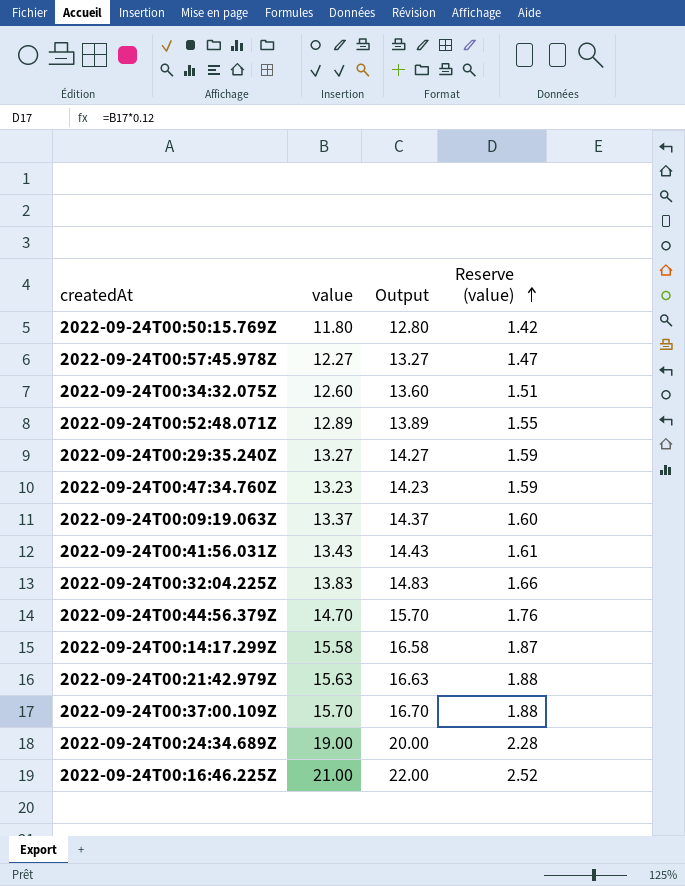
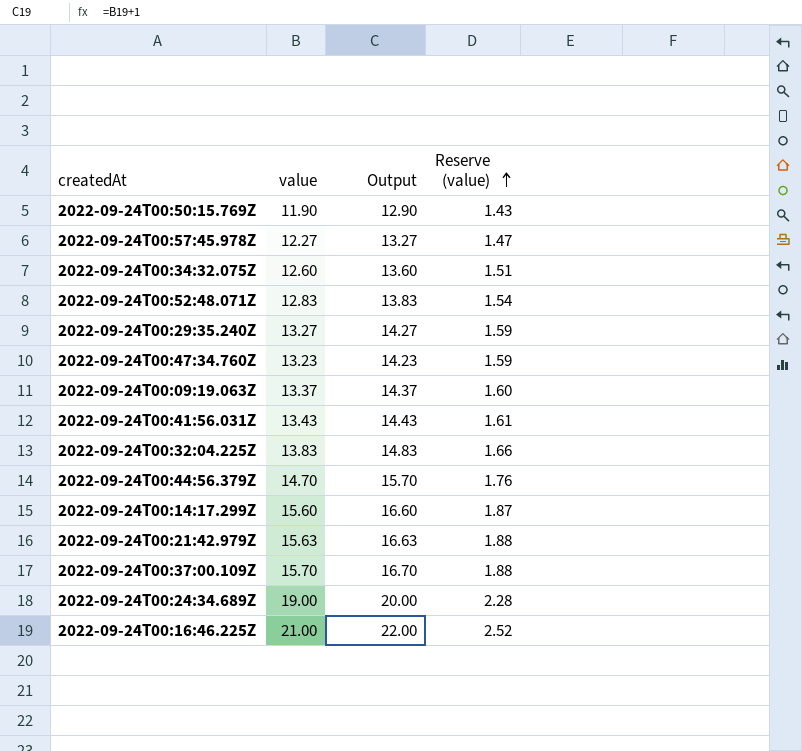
2022-09-24T00:50:15.769Z | value: 11.80 -> 11.90
2022-09-24T00:50:15.769Z | Output: 12.80 -> 12.90
2022-09-24T00:50:15.769Z | Reserve (value): 1.42 -> 1.43
2022-09-24T00:52:48.071Z | value: 12.89 -> 12.83
2022-09-24T00:52:48.071Z | Output: 13.89 -> 13.83
2022-09-24T00:52:48.071Z | Reserve (value): 1.55 -> 1.54
2022-09-24T00:14:17.299Z | value: 15.58 -> 15.60
2022-09-24T00:14:17.299Z | Output: 16.58 -> 16.60

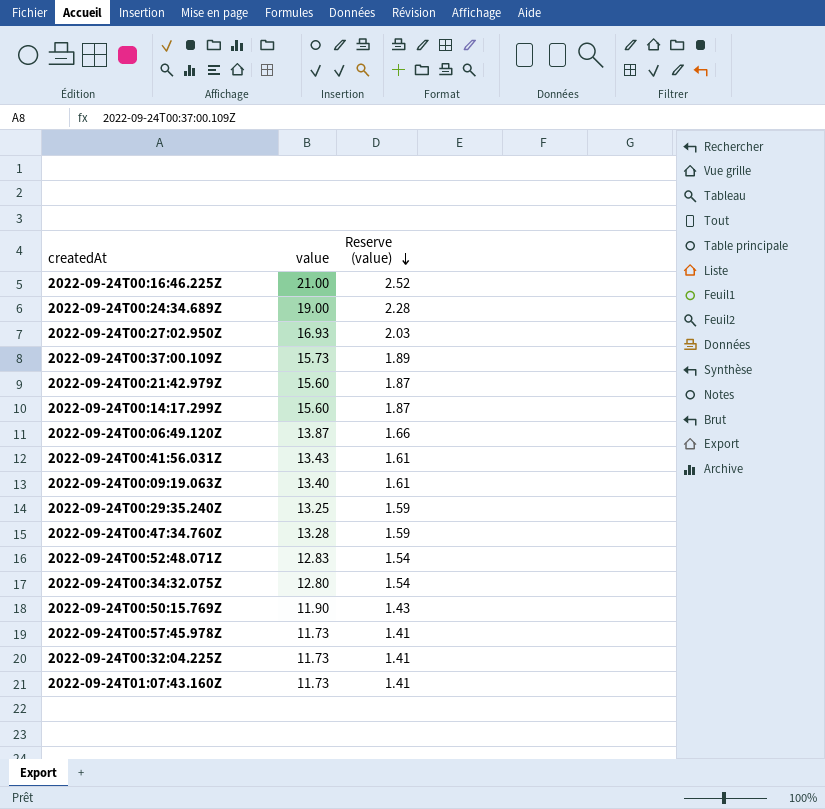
row order: Reserve (value) ascending -> Reserve (value) descending
column Output | formula: [value] + 1 -> none
row 2022-09-24T00:44:56.379Z: 14.70 | 15.70 | 1.76 -> none
row 2022-09-24T00:27:02.950Z: none -> 16.93 | 2.03
2022-09-24T00:37:00.109Z | value: 15.70 -> 15.73
2022-09-24T00:37:00.109Z | Reserve (value): 1.88 -> 1.89
2022-09-24T00:21:42.979Z | value: 15.63 -> 15.60
2022-09-24T00:21:42.979Z | Reserve (value): 1.88 -> 1.87
row 2022-09-24T00:06:49.120Z: none -> 13.87 | 1.66
2022-09-24T00:09:19.063Z | value: 13.37 -> 13.40
2022-09-24T00:09:19.063Z | Reserve (value): 1.60 -> 1.61
2022-09-24T00:29:35.240Z | value: 13.27 -> 13.25
2022-09-24T00:47:34.760Z | value: 13.23 -> 13.28
2022-09-24T00:34:32.075Z | value: 12.60 -> 12.80
2022-09-24T00:34:32.075Z | Reserve (value): 1.51 -> 1.54
2022-09-24T00:57:45.978Z | value: 12.27 -> 11.73
2022-09-24T00:57:45.978Z | Reserve (value): 1.47 -> 1.41
2022-09-24T00:32:04.225Z | value: 13.83 -> 11.73
2022-09-24T00:32:04.225Z | Reserve (value): 1.66 -> 1.41
row 2022-09-24T01:07:43.160Z: none -> 11.73 | 1.41

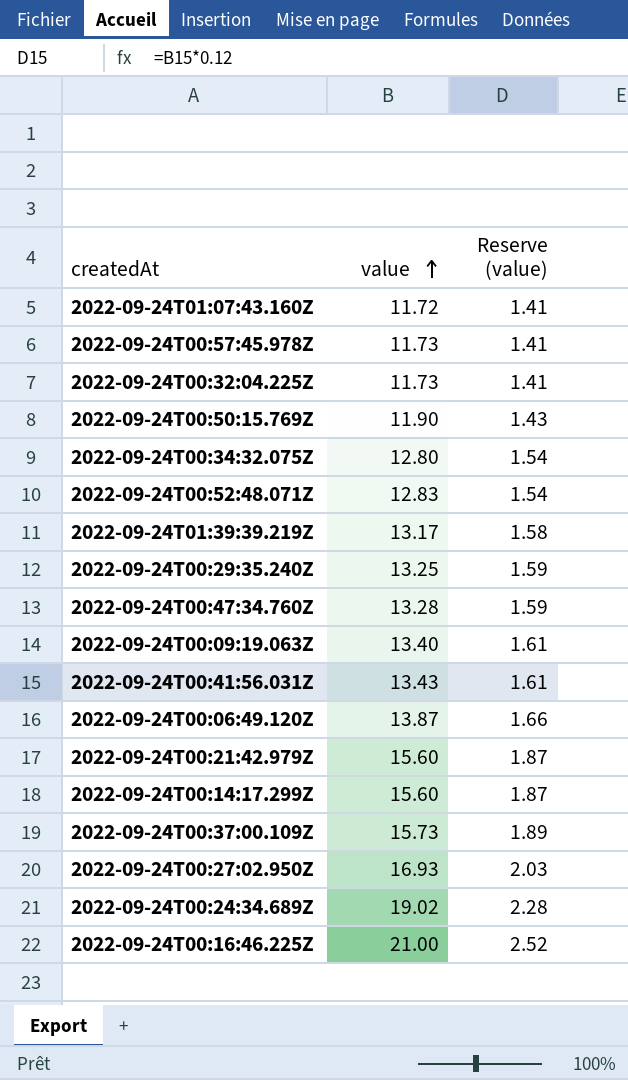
row order: Reserve (value) descending -> value ascending
2022-09-24T01:07:43.160Z | value: 11.73 -> 11.72
row 2022-09-24T01:39:39.219Z: none -> 13.17 | 1.58
2022-09-24T00:24:34.689Z | value: 19.00 -> 19.02

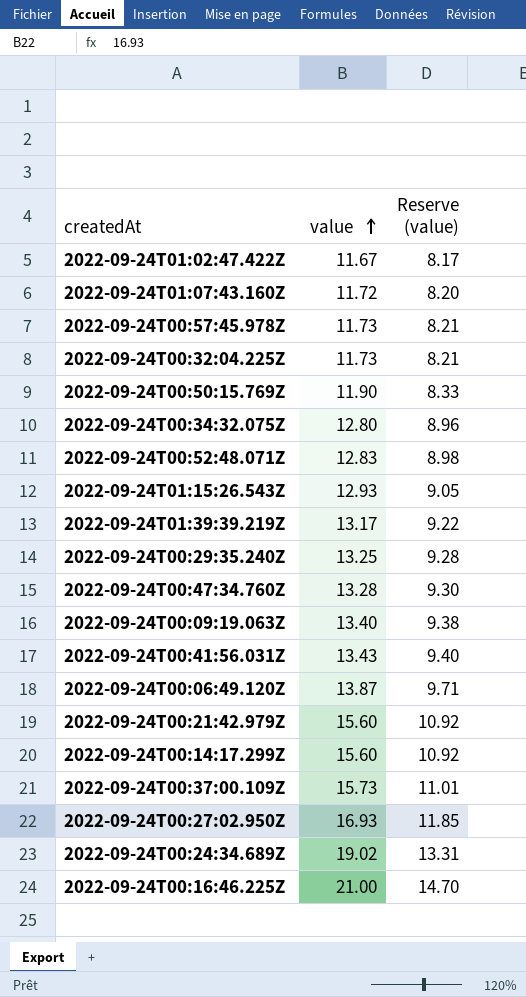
column Reserve (value) | formula: [value] * 0.12 -> [value] * 0.7
row 2022-09-24T01:02:47.422Z: none -> 11.67 | 8.17
row 2022-09-24T01:15:26.543Z: none -> 12.93 | 9.05

